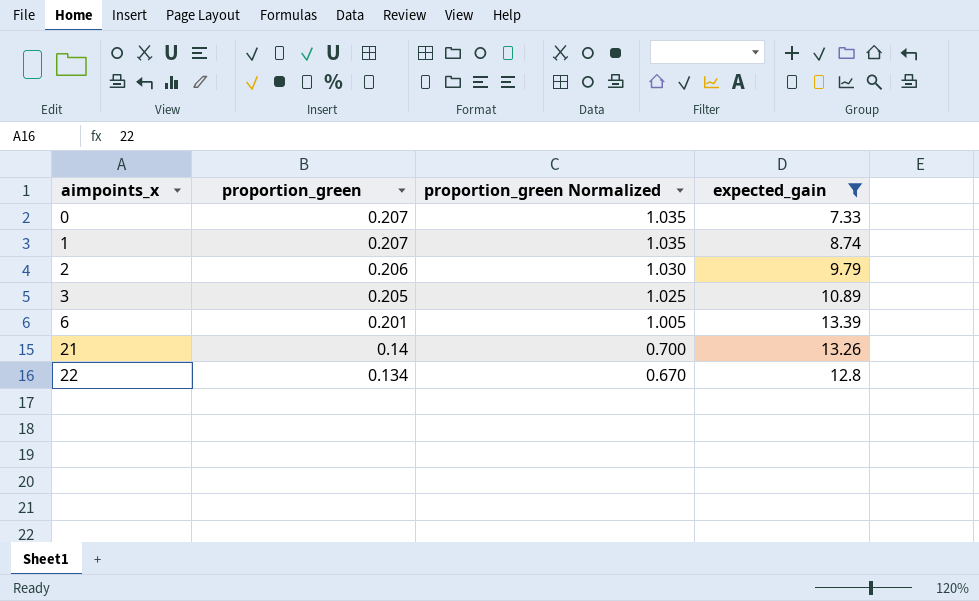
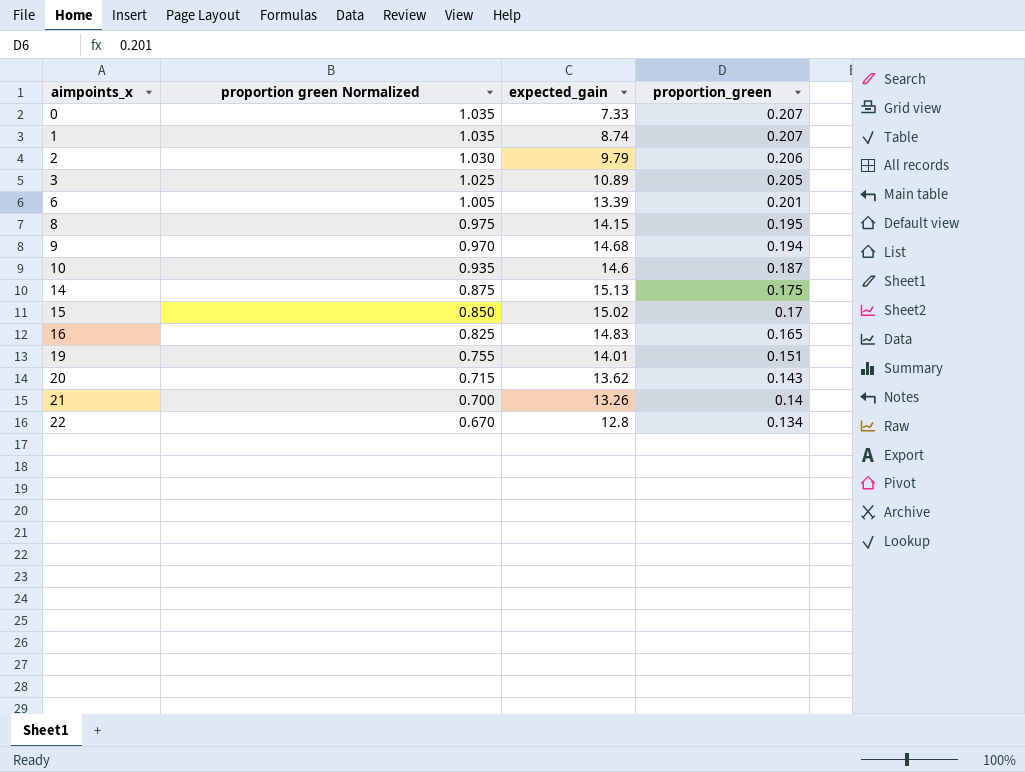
filter: expected_gain <= 13.39 -> none
column name: proportion_green Normalized -> proportion green Normalized
column proportion_green | position: 2 -> 4

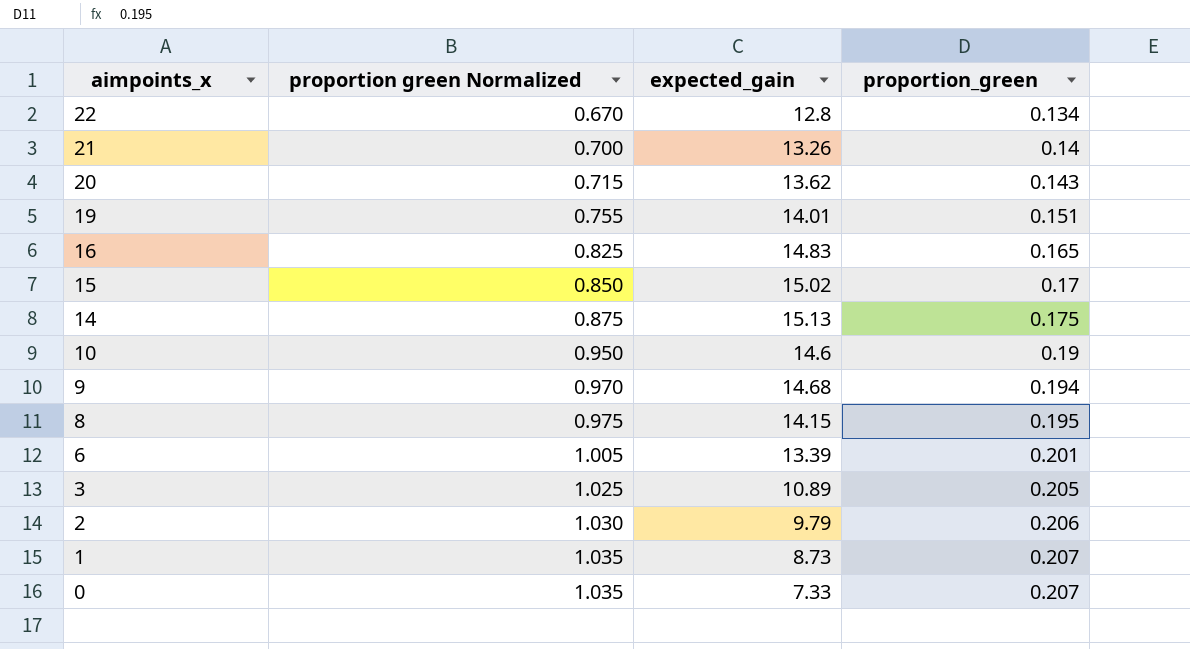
row order: aimpoints_x ascending -> aimpoints_x descending
10 | proportion green Normalized: 0.935 -> 0.950
10 | proportion_green: 0.187 -> 0.19
1 | expected_gain: 8.74 -> 8.73

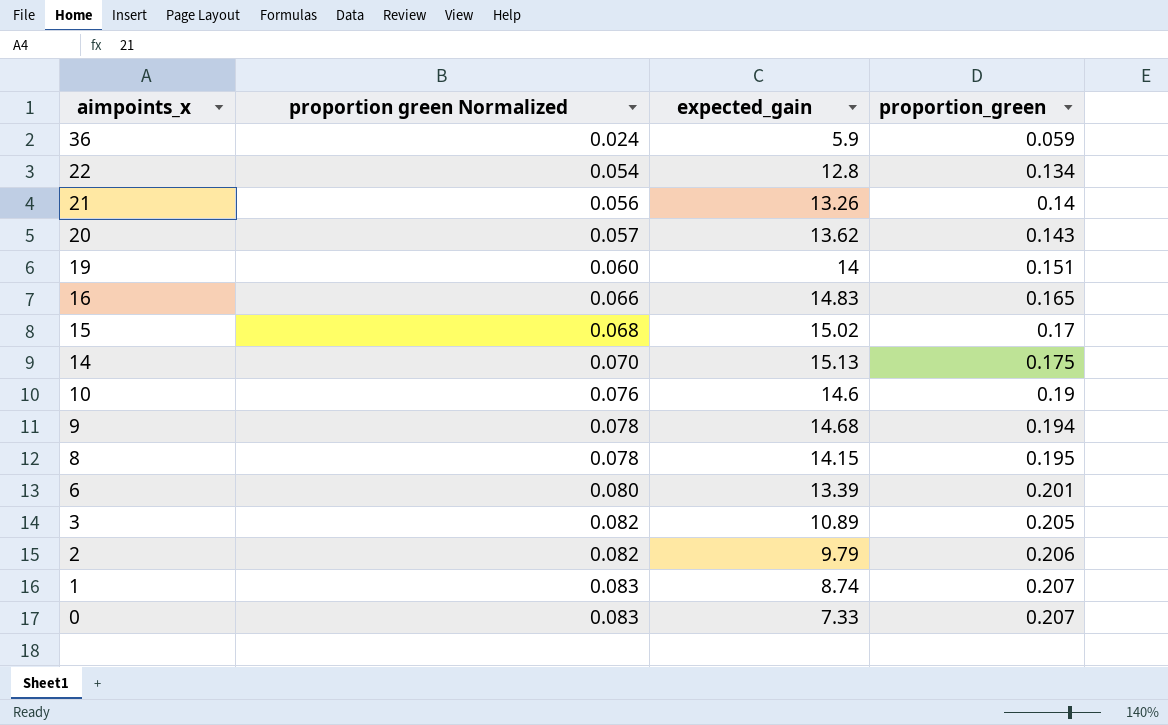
column proportion green Normalized | formula: [proportion_green] * 5 -> [proportion_green] * 0.4
row 36: none -> 0.024 | 5.9 | 0.059
19 | expected_gain: 14.01 -> 14
1 | expected_gain: 8.73 -> 8.74

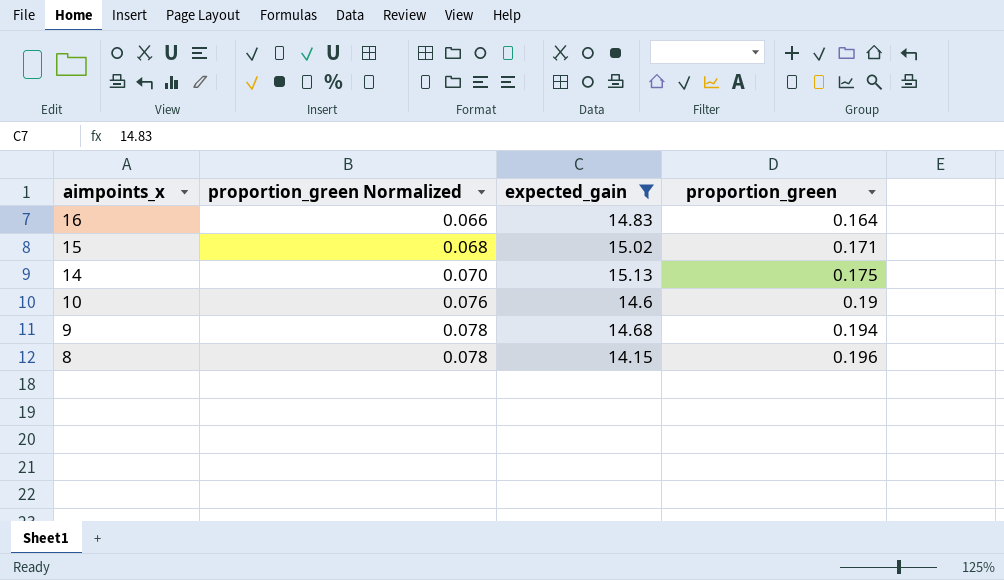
filter: none -> expected_gain >= 14.15
column name: proportion green Normalized -> proportion_green Normalized
16 | proportion_green: 0.165 -> 0.164
15 | proportion_green: 0.17 -> 0.171
8 | proportion_green: 0.195 -> 0.196

